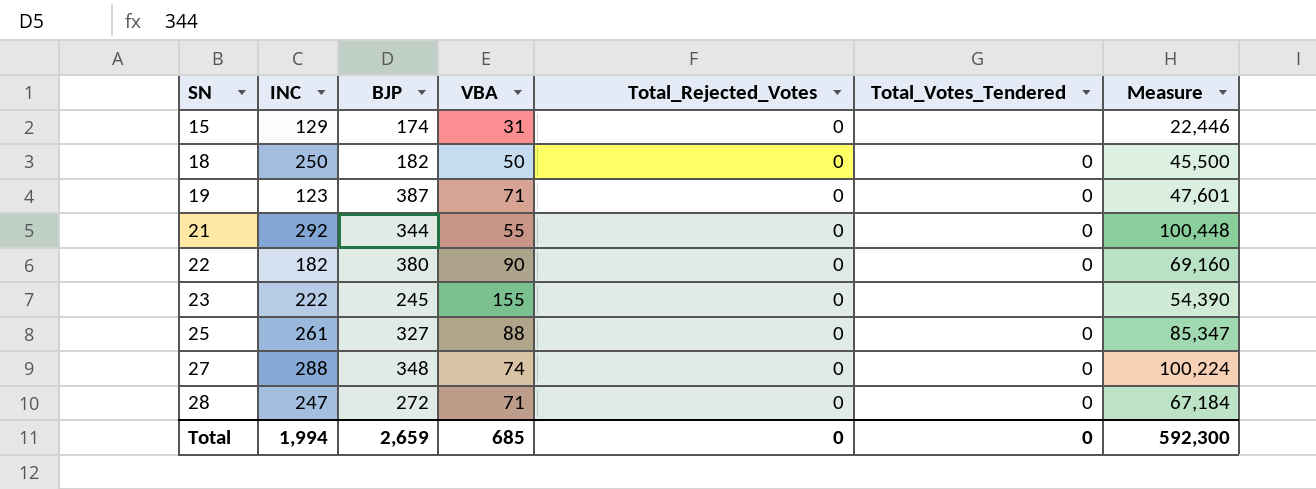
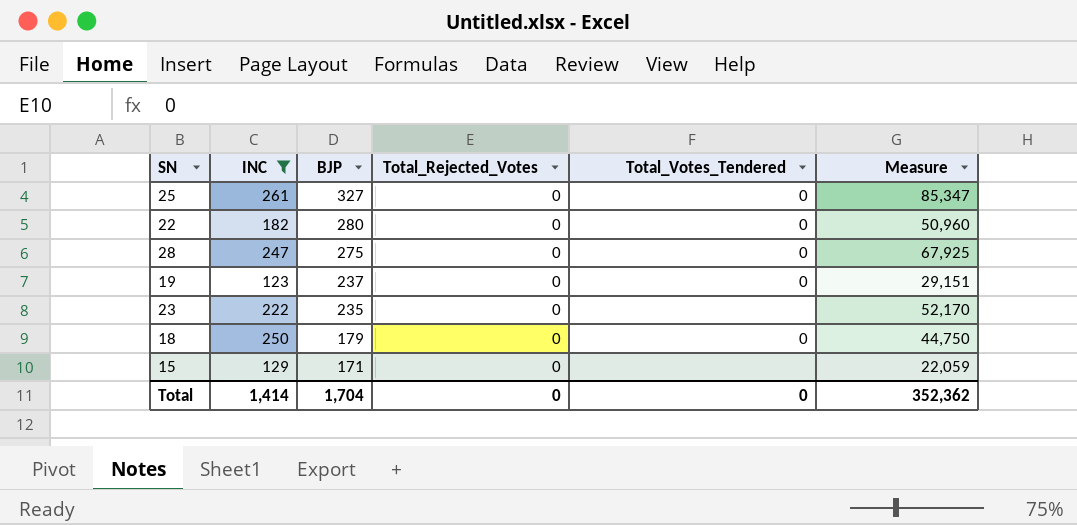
filter: none -> INC <= 261
row order: SN ascending -> BJP descending
column VBA | position: 4 -> none
22 | BJP: 380 -> 280
22 | Measure: 69,160 -> 50,960
28 | BJP: 272 -> 275
28 | Measure: 67,184 -> 67,925
19 | BJP: 387 -> 237
19 | Measure: 47,601 -> 29,151
23 | BJP: 245 -> 235
23 | Measure: 54,390 -> 52,170
18 | BJP: 182 -> 179
18 | Measure: 45,500 -> 44,750
15 | BJP: 174 -> 171
15 | Measure: 22,446 -> 22,059
Total | INC: 1,994 -> 1,414
Total | BJP: 2,659 -> 1,704
Total | Measure: 592,300 -> 352,362

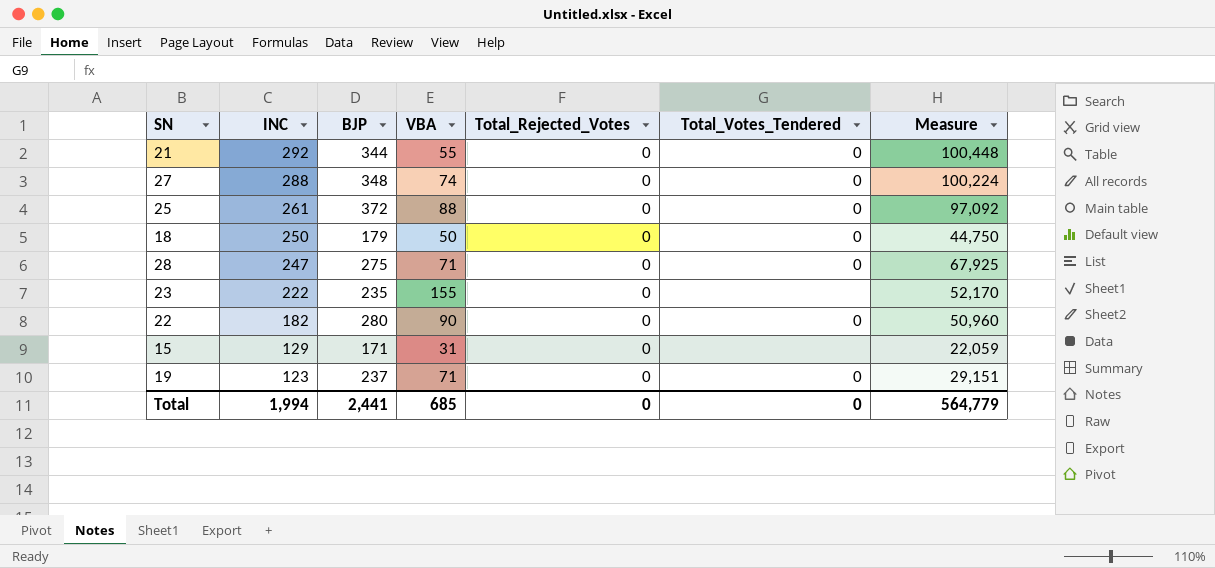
filter: INC <= 261 -> none
row order: BJP descending -> INC descending
column VBA | position: none -> 4
25 | BJP: 327 -> 372
25 | Measure: 85,347 -> 97,092
Total | INC: 1,414 -> 1,994
Total | BJP: 1,704 -> 2,441
Total | Measure: 352,362 -> 564,779

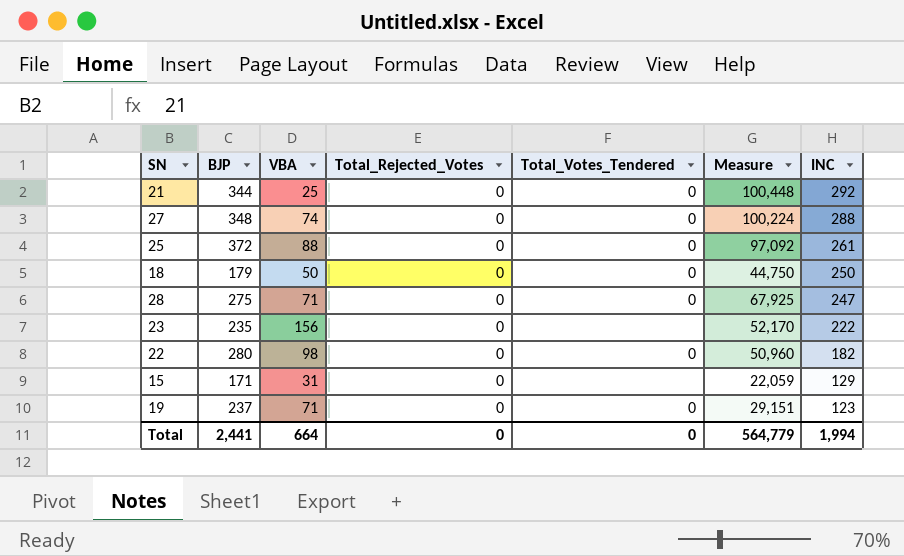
column INC | position: 2 -> 7
21 | VBA: 55 -> 25
23 | VBA: 155 -> 156
22 | VBA: 90 -> 98
Total | VBA: 685 -> 664

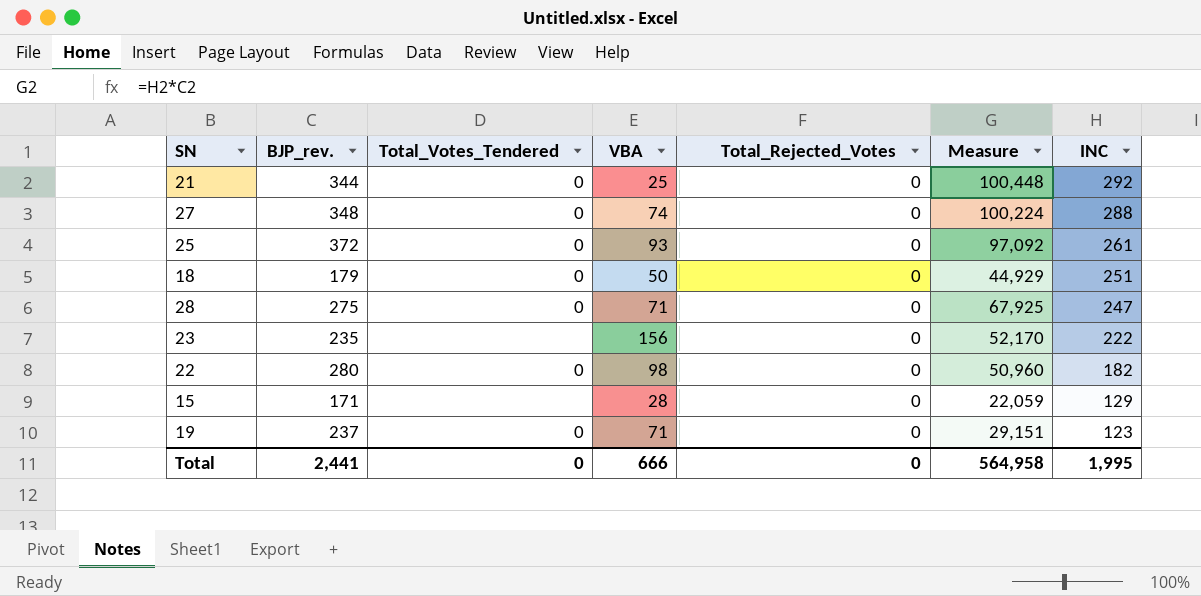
column name: BJP -> BJP_rev.
column Total_Votes_Tendered | position: 5 -> 3
25 | VBA: 88 -> 93
18 | Measure: 44,750 -> 44,929
18 | INC: 250 -> 251
15 | VBA: 31 -> 28
Total | VBA: 664 -> 666
Total | Measure: 564,779 -> 564,958
Total | INC: 1,994 -> 1,995

